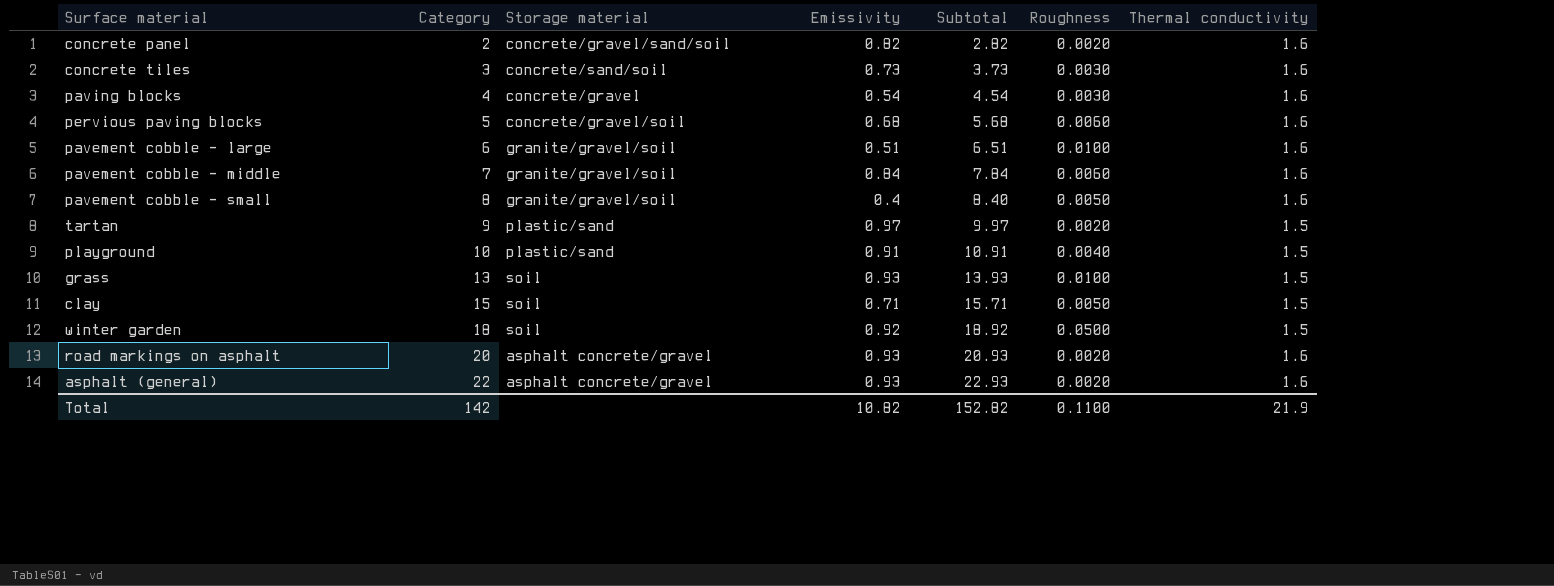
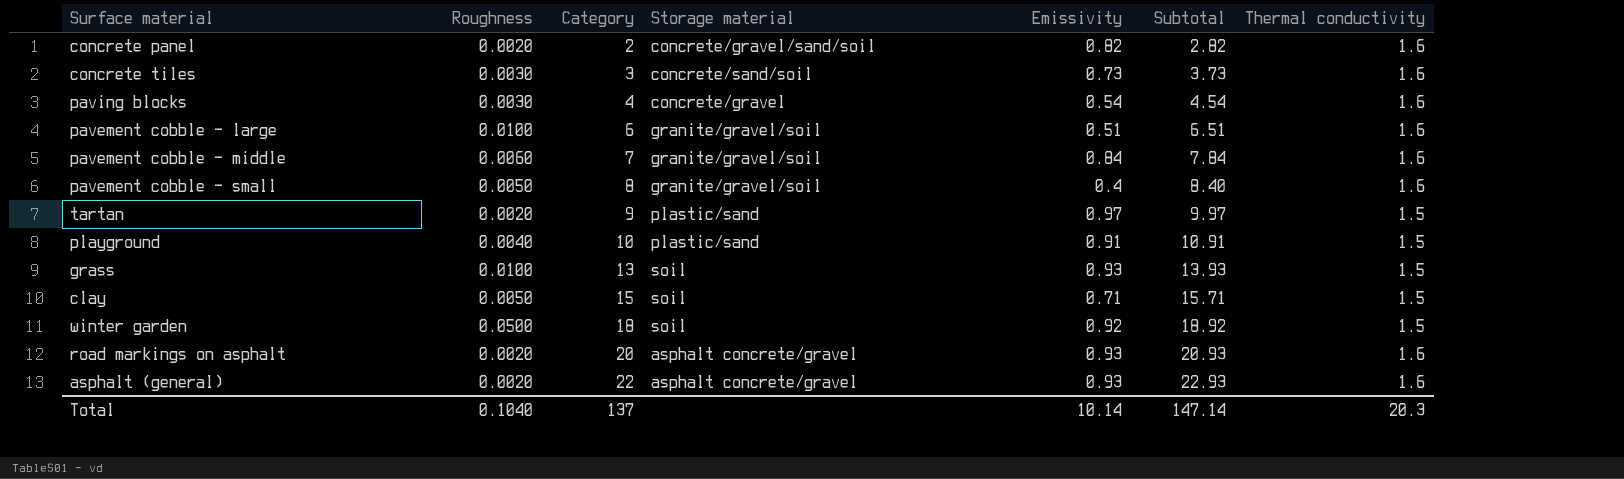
column Roughness | position: 6 -> 2
row pervious paving blocks: 5 | concrete/gravel/soil | 0.68 | 5.68 | 0.0060 | 1.6 -> none
Total | Roughness: 0.1100 -> 0.1040
Total | Category: 142 -> 137
Total | Emissivity: 10.82 -> 10.14
Total | Subtotal: 152.82 -> 147.14
Total | Thermal conductivity: 21.9 -> 20.3

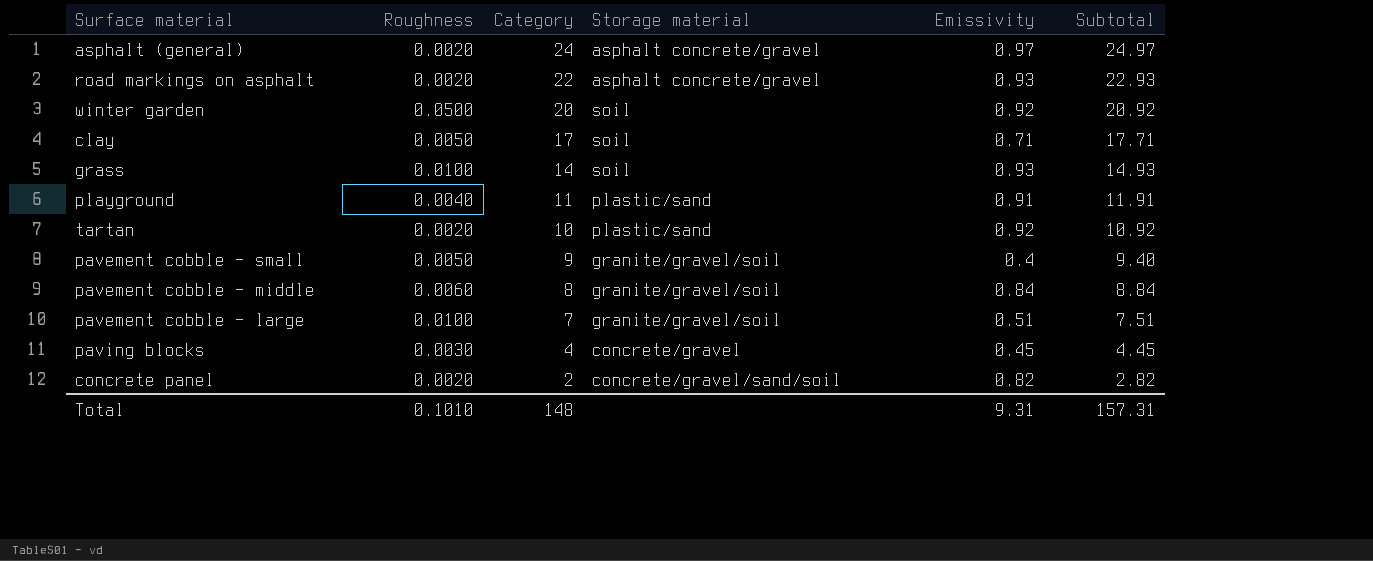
row order: Category ascending -> Category descending
column Thermal conductivity | position: 7 -> none
row concrete tiles: 0.0030 | 3 | concrete/sand/soil | 0.73 | 3.73 | 1.6 -> none
asphalt (general) | Category: 22 -> 24
asphalt (general) | Emissivity: 0.93 -> 0.97
asphalt (general) | Subtotal: 22.93 -> 24.97
road markings on asphalt | Category: 20 -> 22
road markings on asphalt | Subtotal: 20.93 -> 22.93
winter garden | Category: 18 -> 20
winter garden | Subtotal: 18.92 -> 20.92
clay | Category: 15 -> 17
clay | Subtotal: 15.71 -> 17.71
grass | Category: 13 -> 14
grass | Subtotal: 13.93 -> 14.93
playground | Category: 10 -> 11
playground | Subtotal: 10.91 -> 11.91
tartan | Category: 9 -> 10
tartan | Emissivity: 0.97 -> 0.92
tartan | Subtotal: 9.97 -> 10.92
pavement cobble - small | Category: 8 -> 9
pavement cobble - small | Subtotal: 8.40 -> 9.40
pavement cobble - middle | Category: 7 -> 8
pavement cobble - middle | Subtotal: 7.84 -> 8.84
pavement cobble - large | Category: 6 -> 7
pavement cobble - large | Subtotal: 6.51 -> 7.51
paving blocks | Emissivity: 0.54 -> 0.45
paving blocks | Subtotal: 4.54 -> 4.45
Total | Roughness: 0.1040 -> 0.1010
Total | Category: 137 -> 148
Total | Emissivity: 10.14 -> 9.31
Total | Subtotal: 147.14 -> 157.31

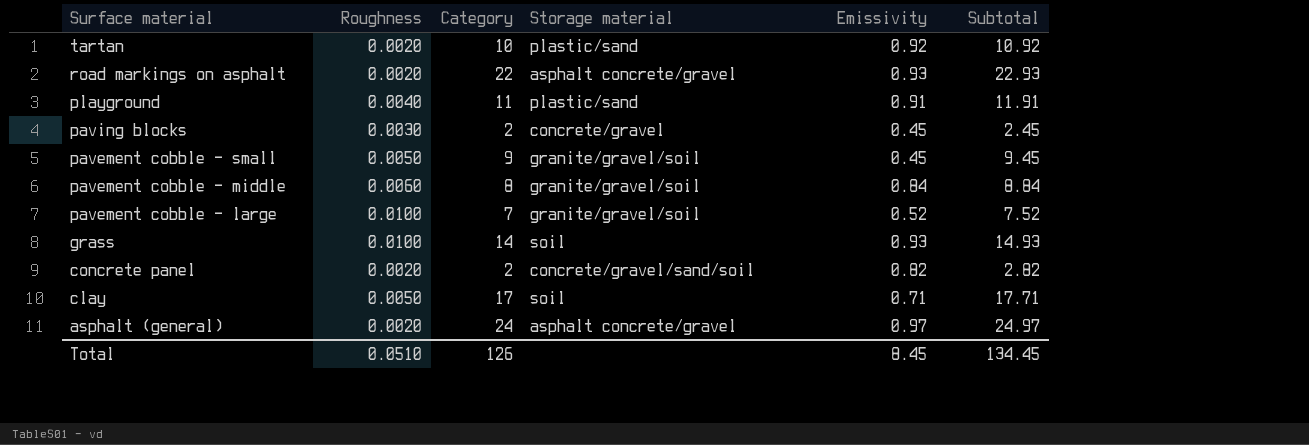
row order: Category descending -> Surface material descending
row winter garden: 0.0500 | 20 | soil | 0.92 | 20.92 -> none
paving blocks | Category: 4 -> 2
paving blocks | Subtotal: 4.45 -> 2.45
pavement cobble - small | Emissivity: 0.4 -> 0.45
pavement cobble - small | Subtotal: 9.40 -> 9.45
pavement cobble - large | Emissivity: 0.51 -> 0.52
pavement cobble - large | Subtotal: 7.51 -> 7.52
Total | Roughness: 0.1010 -> 0.0510
Total | Category: 148 -> 126
Total | Emissivity: 9.31 -> 8.45
Total | Subtotal: 157.31 -> 134.45

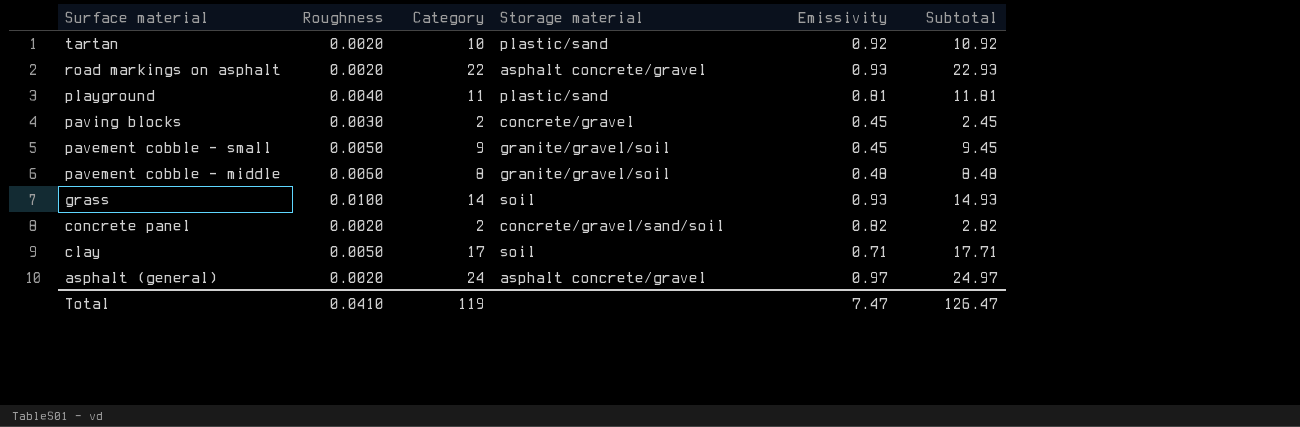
row pavement cobble - large: 0.0100 | 7 | granite/gravel/soil | 0.52 | 7.52 -> none
playground | Emissivity: 0.91 -> 0.81
playground | Subtotal: 11.91 -> 11.81
pavement cobble - middle | Emissivity: 0.84 -> 0.48
pavement cobble - middle | Subtotal: 8.84 -> 8.48
Total | Roughness: 0.0510 -> 0.0410
Total | Category: 126 -> 119
Total | Emissivity: 8.45 -> 7.47
Total | Subtotal: 134.45 -> 126.47

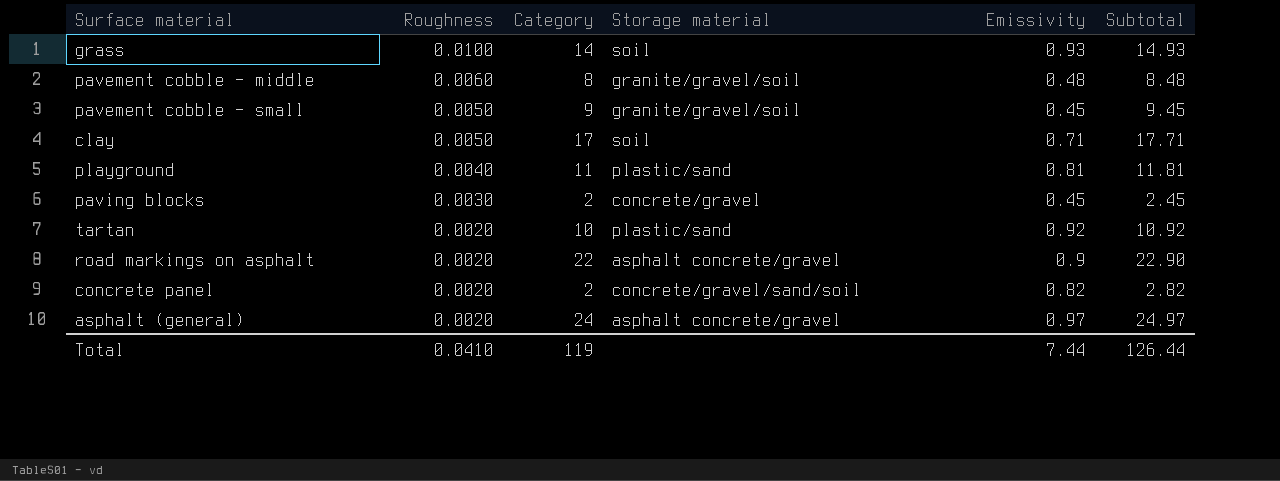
row order: Surface material descending -> Roughness descending
road markings on asphalt | Emissivity: 0.93 -> 0.9
road markings on asphalt | Subtotal: 22.93 -> 22.90
Total | Emissivity: 7.47 -> 7.44
Total | Subtotal: 126.47 -> 126.44

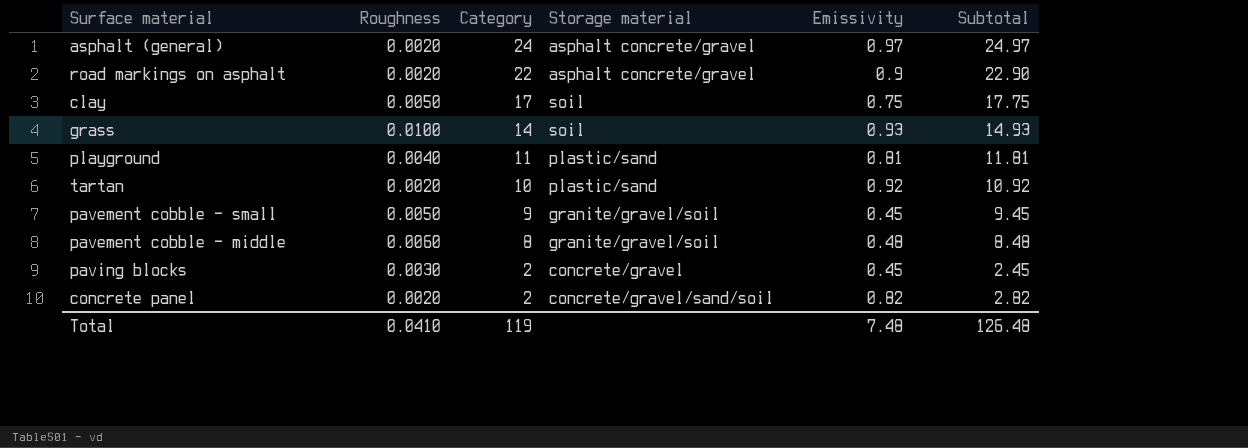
row order: Roughness descending -> Category descending
clay | Emissivity: 0.71 -> 0.75
clay | Subtotal: 17.71 -> 17.75
Total | Emissivity: 7.44 -> 7.48
Total | Subtotal: 126.44 -> 126.48

